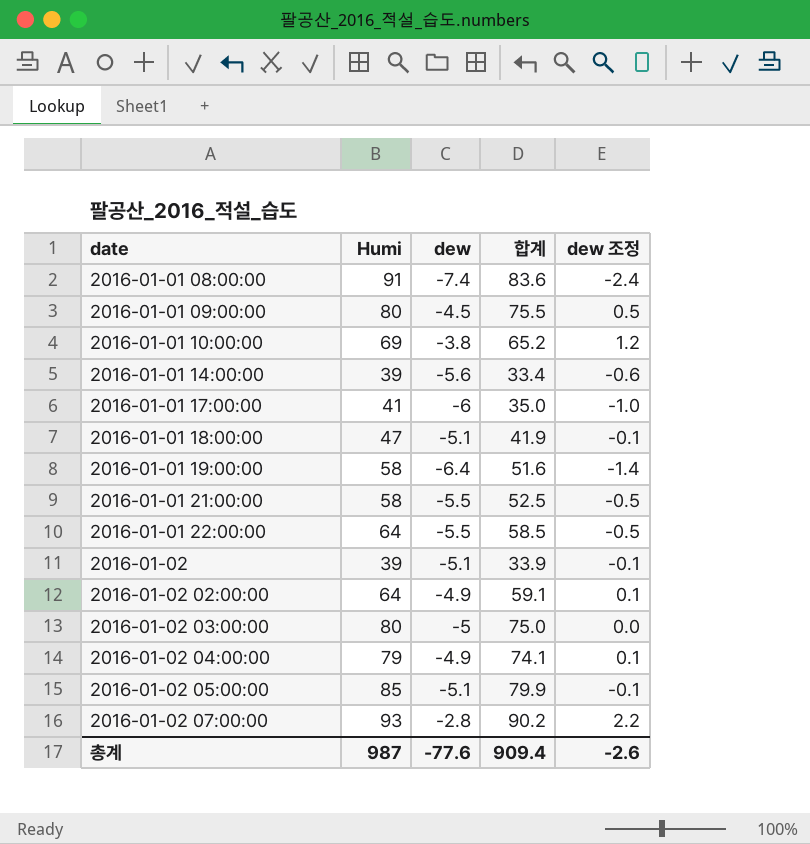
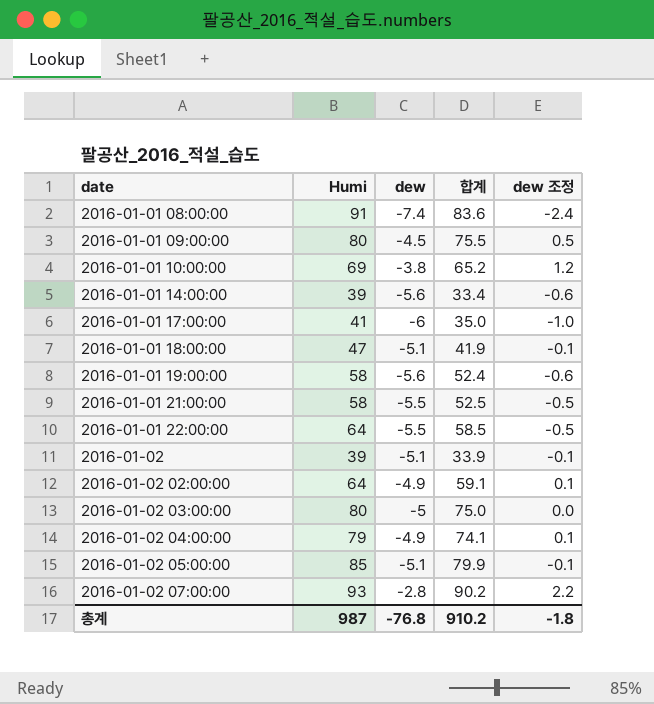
2016-01-01 19:00:00 | dew: -6.4 -> -5.6
2016-01-01 19:00:00 | 합계: 51.6 -> 52.4
2016-01-01 19:00:00 | dew 조정: -1.4 -> -0.6
총계 | dew: -77.6 -> -76.8
총계 | 합계: 909.4 -> 910.2
총계 | dew 조정: -2.6 -> -1.8

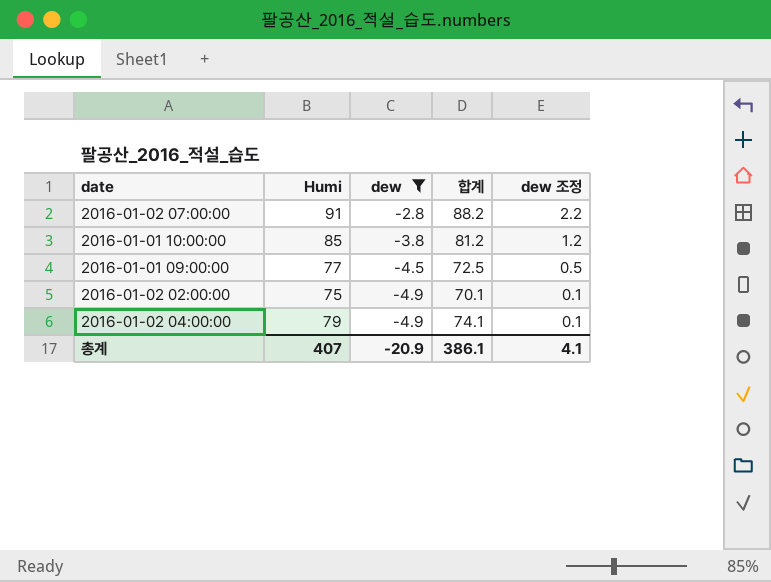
filter: none -> dew >= -4.9
row order: date ascending -> dew descending
2016-01-02 07:00:00 | Humi: 93 -> 91
2016-01-02 07:00:00 | 합계: 90.2 -> 88.2
2016-01-01 10:00:00 | Humi: 69 -> 85
2016-01-01 10:00:00 | 합계: 65.2 -> 81.2
2016-01-01 09:00:00 | Humi: 80 -> 77
2016-01-01 09:00:00 | 합계: 75.5 -> 72.5
2016-01-02 02:00:00 | Humi: 64 -> 75
2016-01-02 02:00:00 | 합계: 59.1 -> 70.1
총계 | Humi: 987 -> 407
총계 | dew: -76.8 -> -20.9
총계 | 합계: 910.2 -> 386.1
총계 | dew 조정: -1.8 -> 4.1

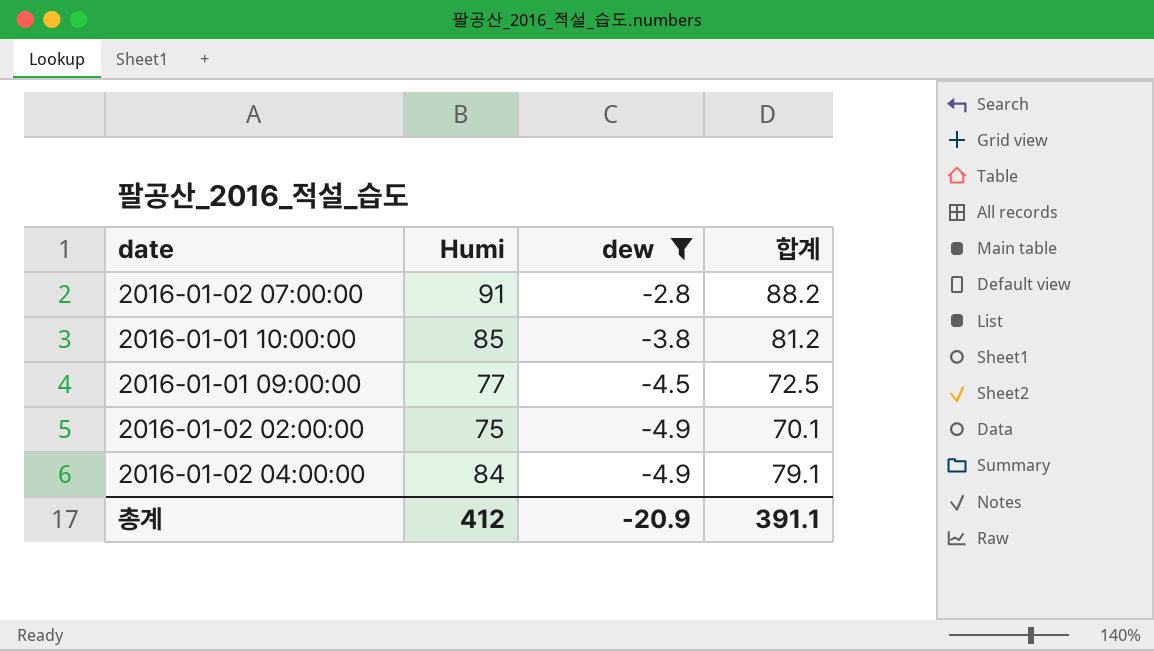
column dew 조정 | formula: [dew] + 5 -> none
2016-01-02 04:00:00 | Humi: 79 -> 84
2016-01-02 04:00:00 | 합계: 74.1 -> 79.1
총계 | Humi: 407 -> 412
총계 | 합계: 386.1 -> 391.1

